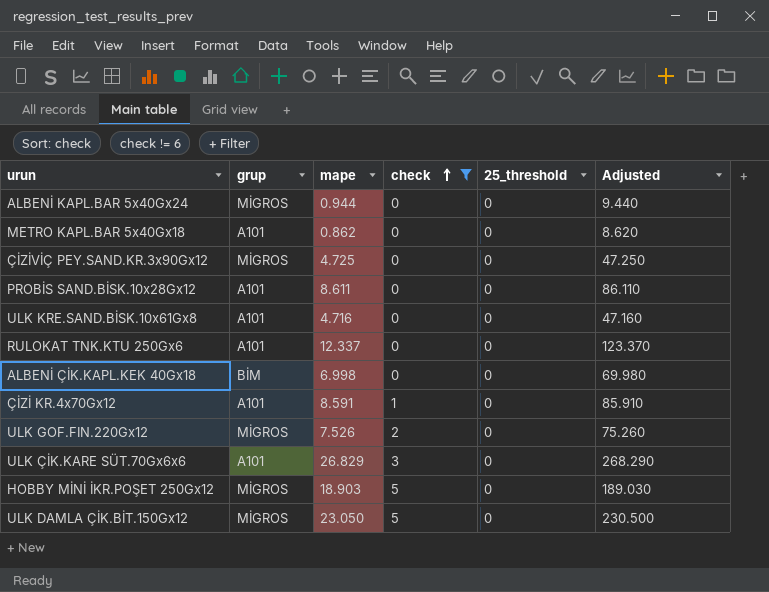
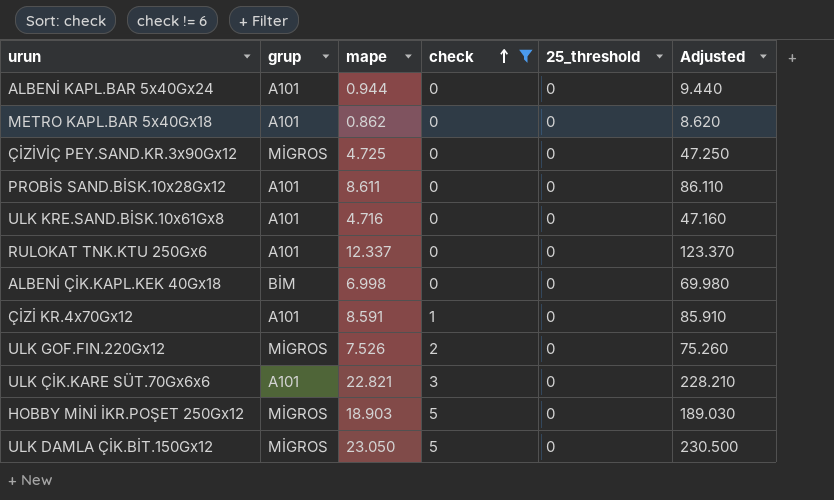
ALBENİ KAPL.BAR 5x40Gx24 | grup: MİGROS -> A101
ULK ÇİK.KARE SÜT.70Gx6x6 | mape: 26.829 -> 22.821
ULK ÇİK.KARE SÜT.70Gx6x6 | Adjusted: 268.290 -> 228.210

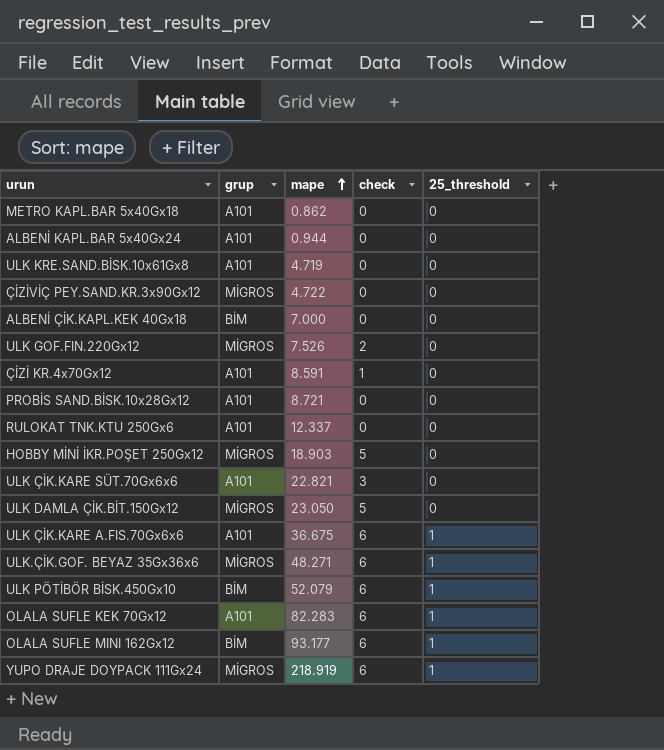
filter: check != 6 -> none
row order: check ascending -> mape ascending
column Adjusted | formula: [mape] * 10 -> none
ULK KRE.SAND.BİSK.10x61Gx8 | mape: 4.716 -> 4.719
ÇİZİVİÇ PEY.SAND.KR.3x90Gx12 | mape: 4.725 -> 4.722
ALBENİ ÇİK.KAPL.KEK 40Gx18 | mape: 6.998 -> 7.000
PROBİS SAND.BİSK.10x28Gx12 | mape: 8.611 -> 8.721

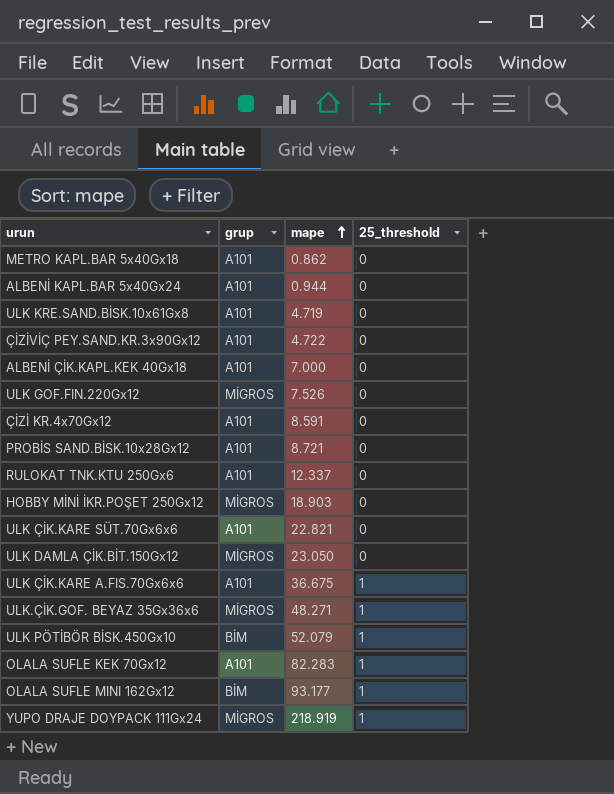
column check | position: 4 -> none
ÇİZİVİÇ PEY.SAND.KR.3x90Gx12 | grup: MİGROS -> A101
ALBENİ ÇİK.KAPL.KEK 40Gx18 | grup: BİM -> A101

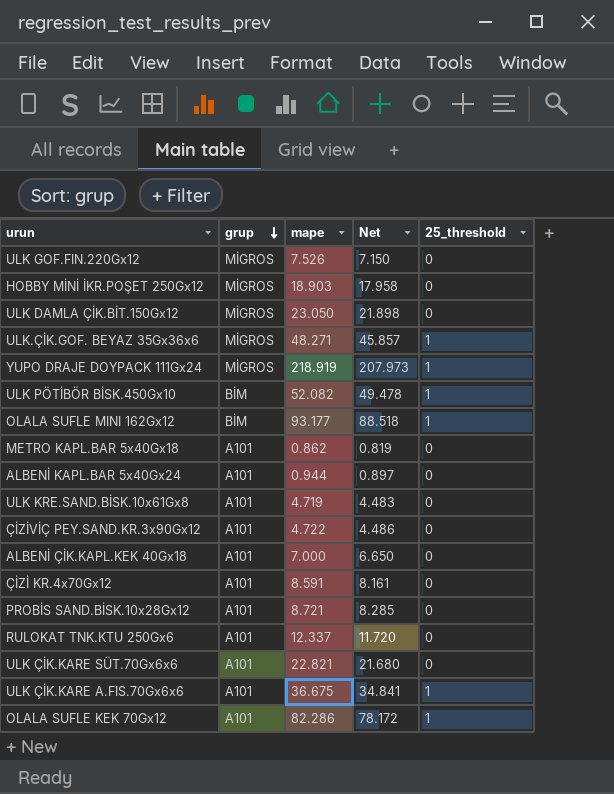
row order: mape ascending -> grup descending
column Net | formula: none -> [mape] * 0.95
ULK PÖTİBÖR BİSK.450Gx10 | mape: 52.079 -> 52.082
OLALA SUFLE KEK 70Gx12 | mape: 82.283 -> 82.286

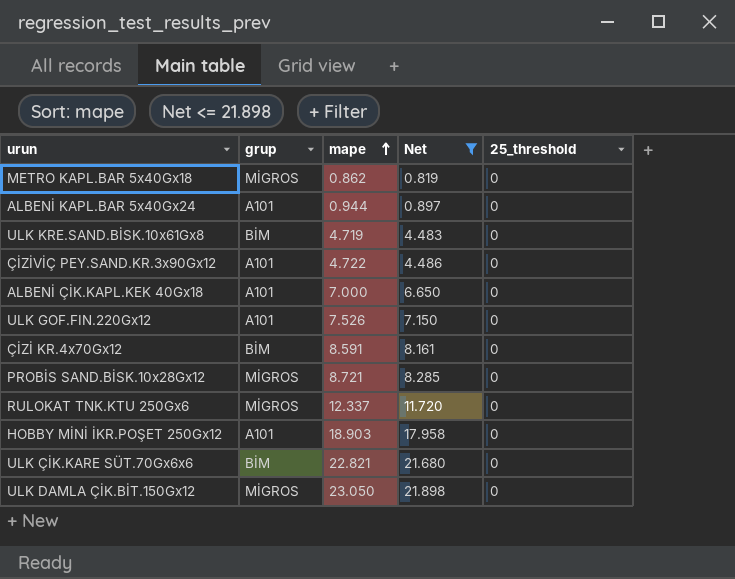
filter: none -> Net <= 21.898
row order: grup descending -> mape ascending
METRO KAPL.BAR 5x40Gx18 | grup: A101 -> MİGROS
ULK KRE.SAND.BİSK.10x61Gx8 | grup: A101 -> BİM
ULK GOF.FIN.220Gx12 | grup: MİGROS -> A101
ÇİZİ KR.4x70Gx12 | grup: A101 -> BİM
PROBİS SAND.BİSK.10x28Gx12 | grup: A101 -> MİGROS
RULOKAT TNK.KTU 250Gx6 | grup: A101 -> MİGROS
HOBBY MİNİ İKR.POŞET 250Gx12 | grup: MİGROS -> A101
ULK ÇİK.KARE SÜT.70Gx6x6 | grup: A101 -> BİM

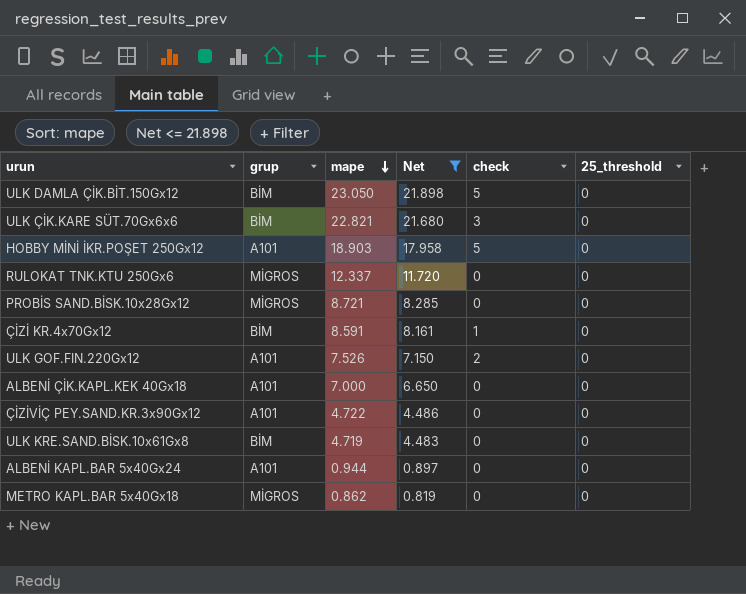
row order: mape ascending -> mape descending
column check | position: none -> 5
ULK DAMLA ÇİK.BİT.150Gx12 | grup: MİGROS -> BİM

